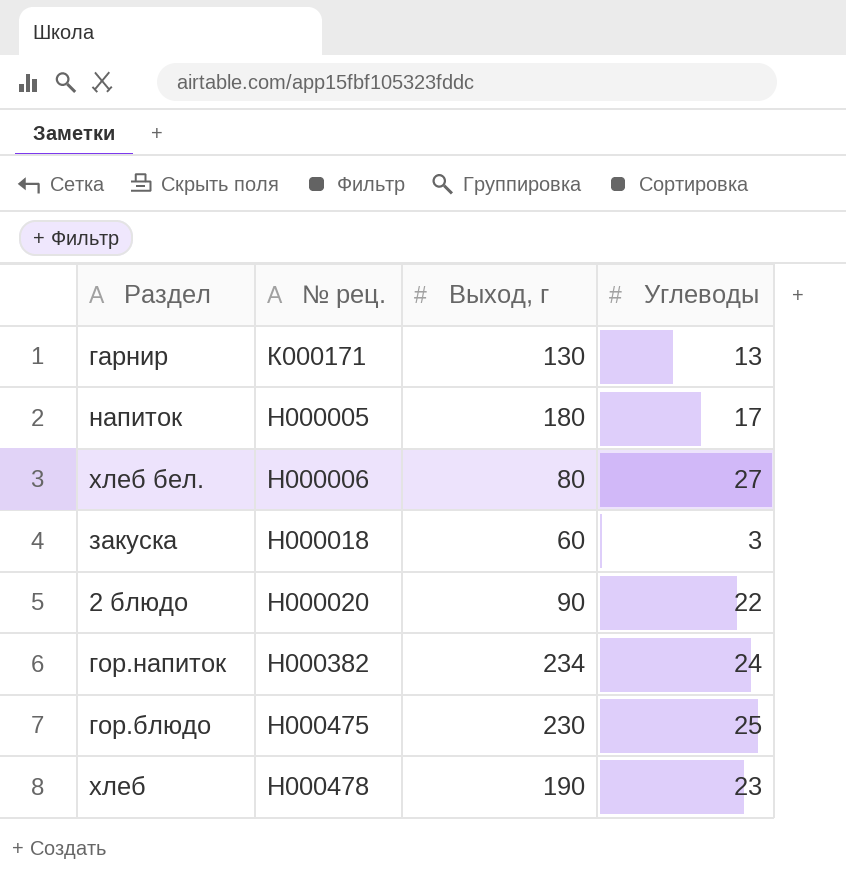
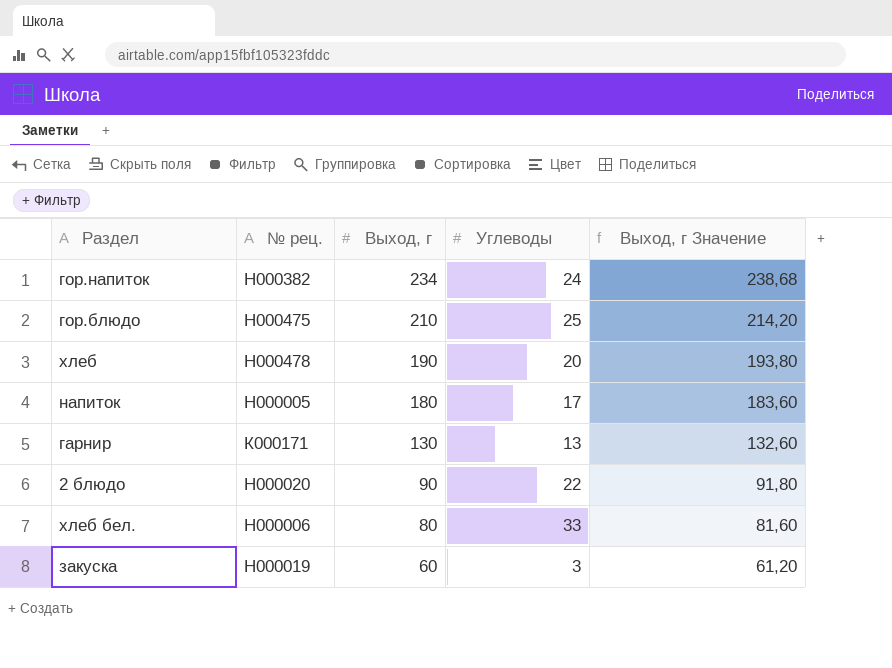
row order: № рец. ascending -> Выход, г descending
column Выход, г Значение | formula: none -> [Выход, г] * 1,02
гор.блюдо | Выход, г: 230 -> 210
хлеб | Углеводы: 23 -> 20
хлеб бел. | Углеводы: 27 -> 33
закуска | № рец.: Н000018 -> Н000019

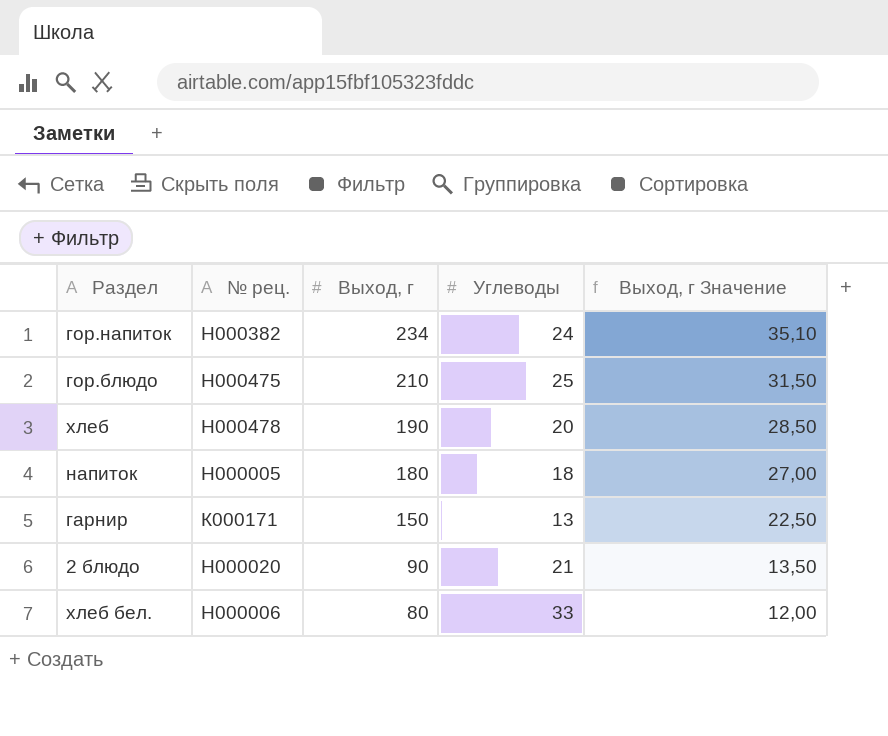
column Выход, г Значение | formula: [Выход, г] * 1,02 -> [Выход, г] * 0,15
row закуска: Н000019 | 60 | 3 | 61,20 -> none
напиток | Углеводы: 17 -> 18
гарнир | Выход, г: 130 -> 150
2 блюдо | Углеводы: 22 -> 21

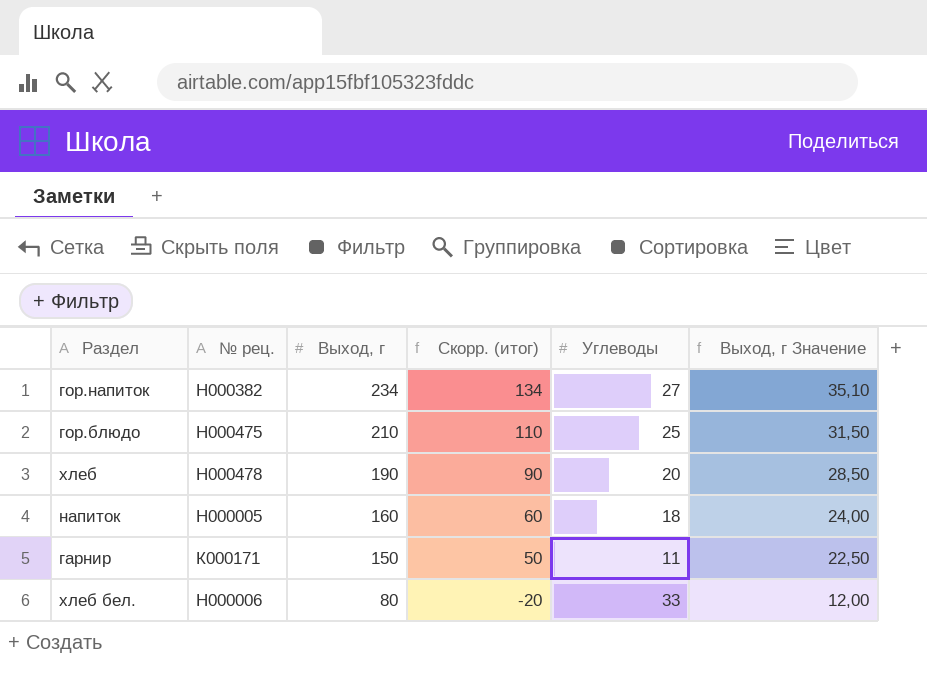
column Скорр. (итог) | formula: none -> [Выход, г] - 100
row 2 блюдо: Н000020 | 90 | 21 | 13,50 -> none
гор.напиток | Углеводы: 24 -> 27
напиток | Выход, г: 180 -> 160
напиток | Выход, г Значение: 27,00 -> 24,00
гарнир | Углеводы: 13 -> 11

